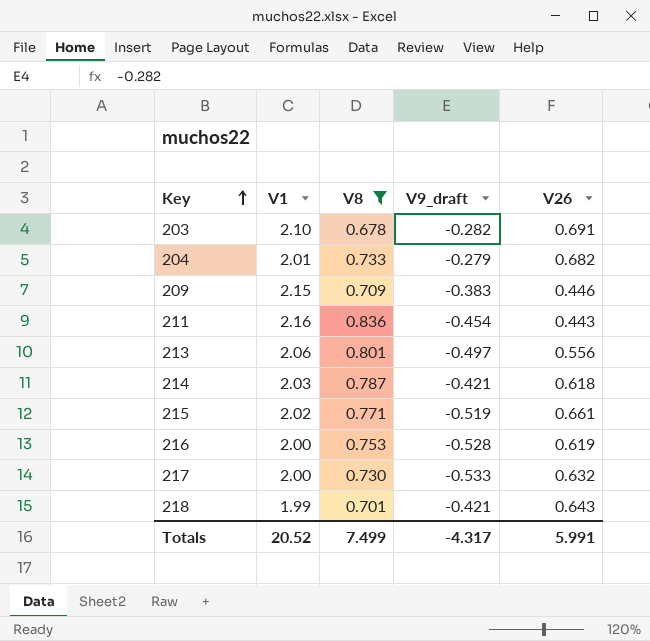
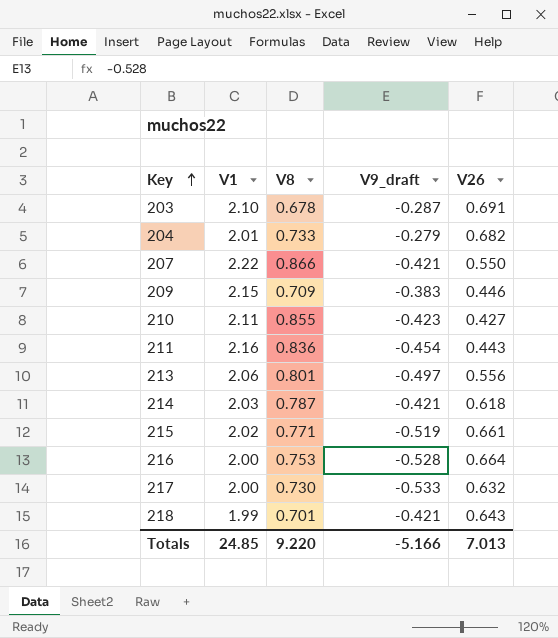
filter: V8 <= 0.836 -> none
203 | V9_draft: -0.282 -> -0.287
216 | V26: 0.619 -> 0.664
Totals | V1: 20.52 -> 24.85
Totals | V8: 7.499 -> 9.220
Totals | V9_draft: -4.317 -> -5.166
Totals | V26: 5.991 -> 7.013

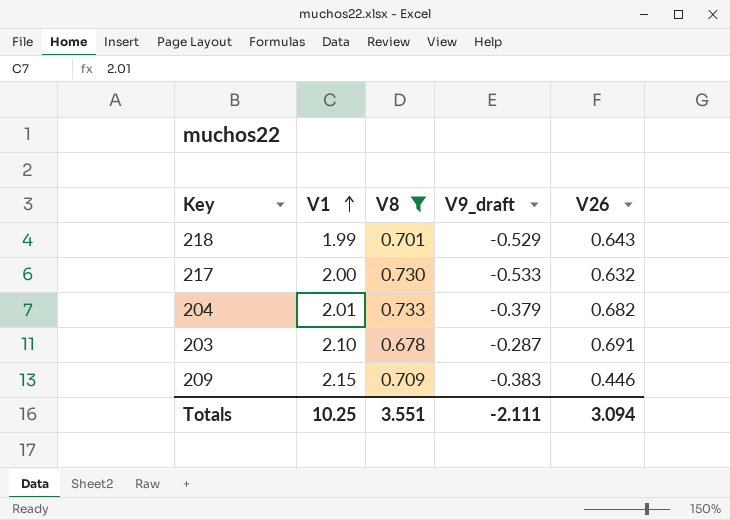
filter: none -> V8 <= 0.733
row order: Key ascending -> V1 ascending
218 | V9_draft: -0.421 -> -0.529
204 | V9_draft: -0.279 -> -0.379
Totals | V1: 24.85 -> 10.25
Totals | V8: 9.220 -> 3.551
Totals | V9_draft: -5.166 -> -2.111
Totals | V26: 7.013 -> 3.094

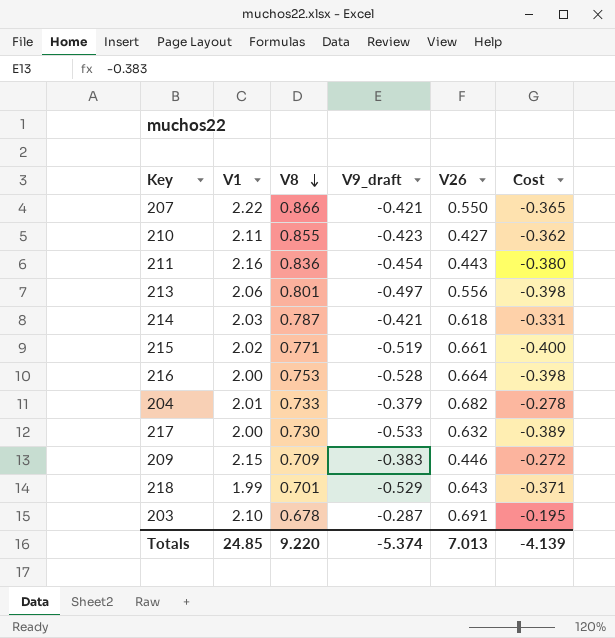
filter: V8 <= 0.733 -> none
row order: V1 ascending -> V8 descending
column Cost | formula: none -> [V8] * [V9_draft]
Totals | V1: 10.25 -> 24.85
Totals | V8: 3.551 -> 9.220
Totals | V9_draft: -2.111 -> -5.374
Totals | V26: 3.094 -> 7.013

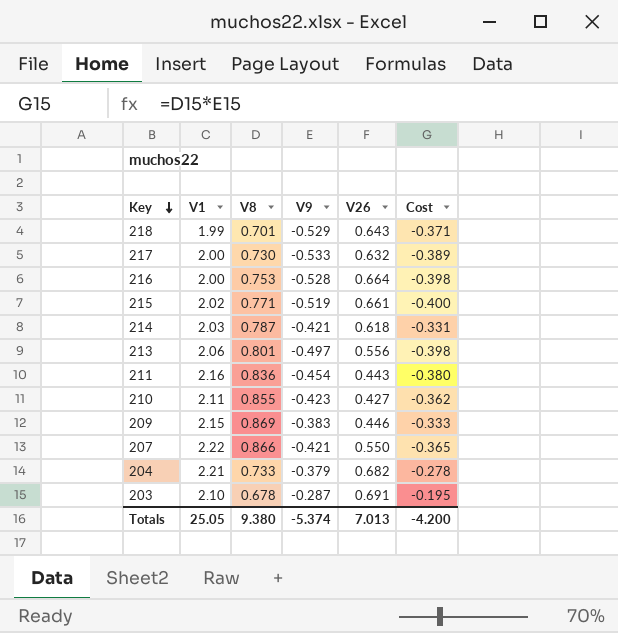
row order: V8 descending -> Key descending
column name: V9_draft -> V9
209 | V8: 0.709 -> 0.869
209 | Cost: -0.272 -> -0.333
204 | V1: 2.01 -> 2.21
Totals | V1: 24.85 -> 25.05
Totals | V8: 9.220 -> 9.380
Totals | Cost: -4.139 -> -4.200

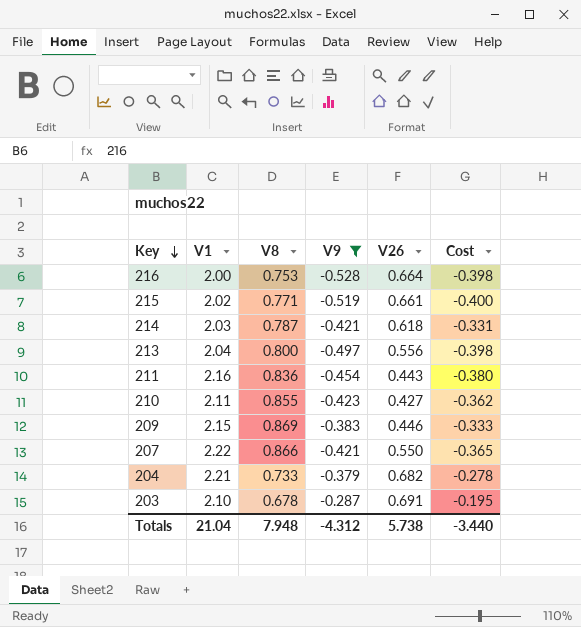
filter: none -> V9 >= -0.528
213 | V1: 2.06 -> 2.04
213 | V8: 0.801 -> 0.800
Totals | V1: 25.05 -> 21.04
Totals | V8: 9.380 -> 7.948
Totals | V9: -5.374 -> -4.312
Totals | V26: 7.013 -> 5.738
Totals | Cost: -4.200 -> -3.440

